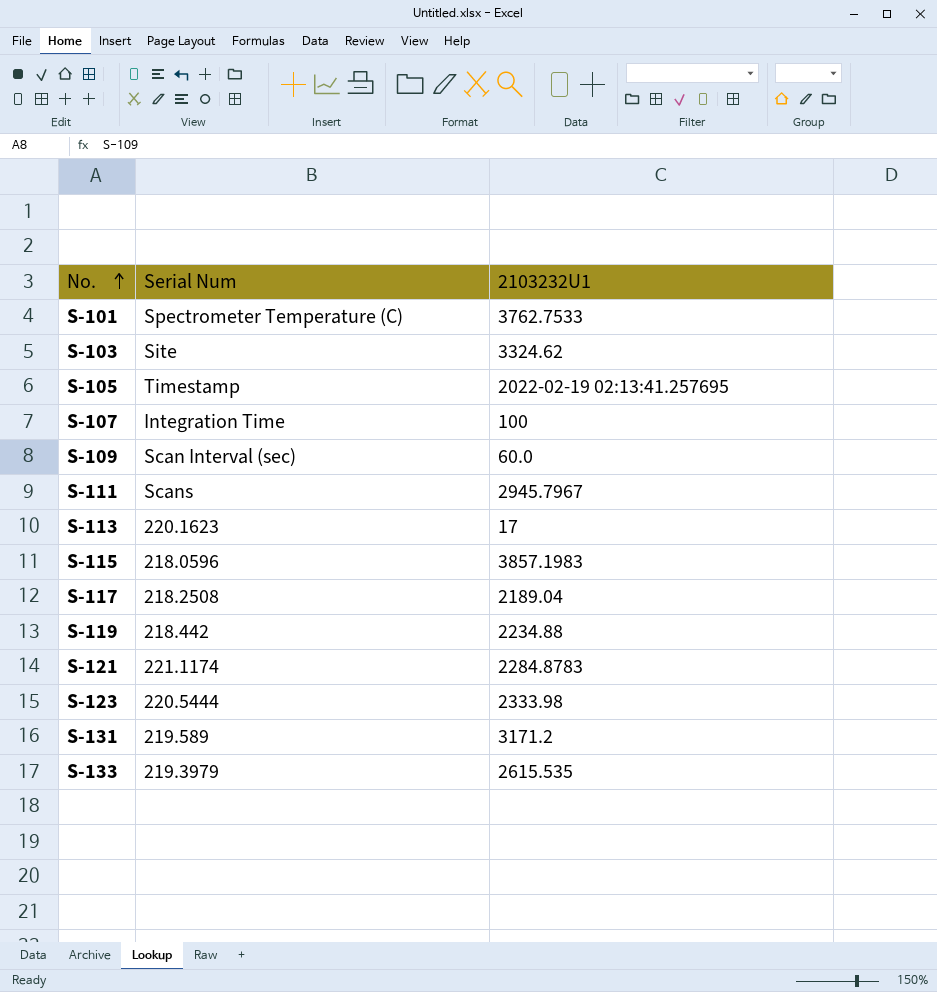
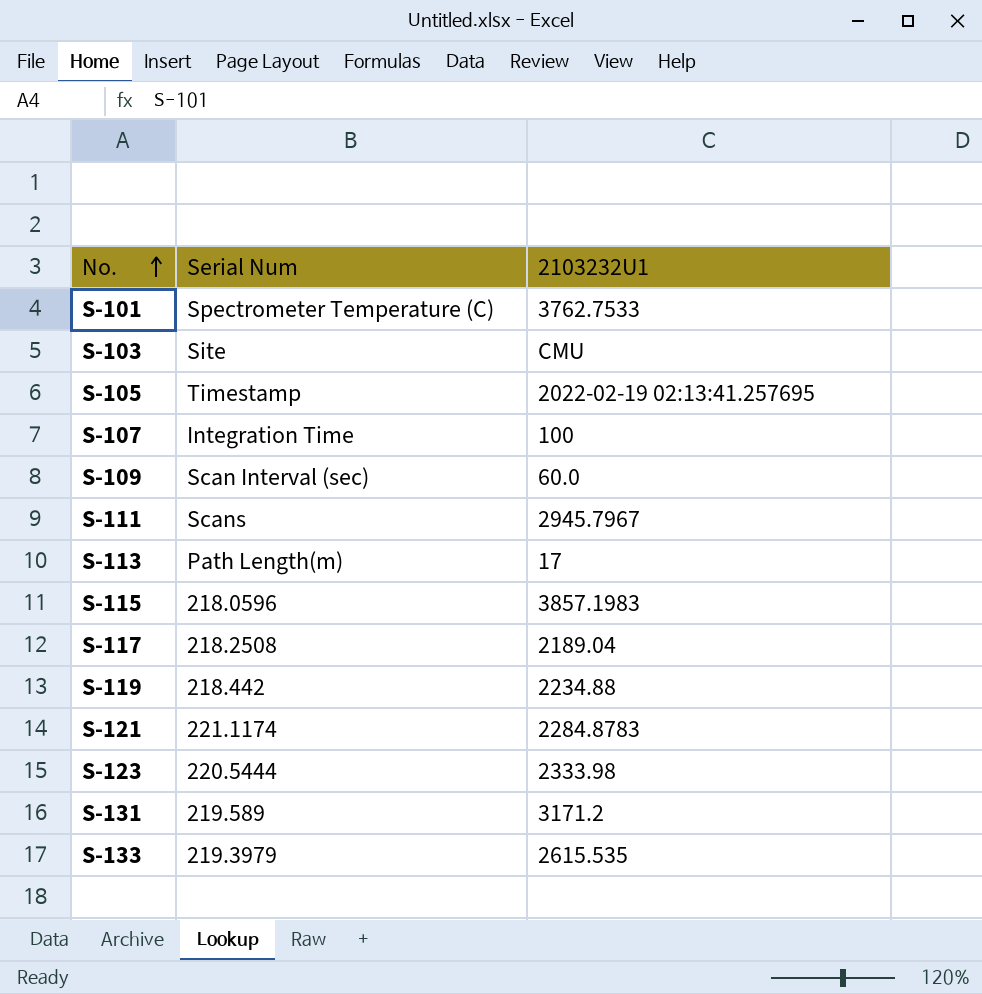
S-103 | 2103232U1: 3324.62 -> CMU
S-113 | Serial Num: 220.1623 -> Path Length(m)

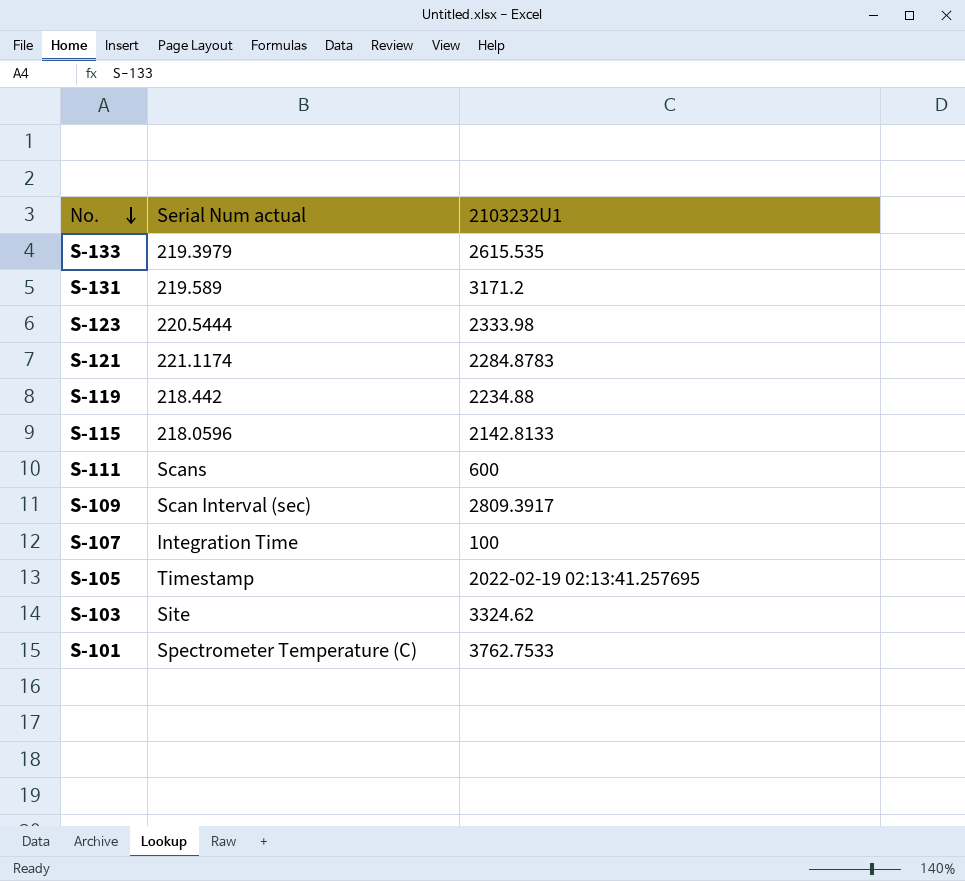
row order: No. ascending -> No. descending
column name: Serial Num -> Serial Num actual
row S-113: Path Length(m) | 17 -> none
row S-117: 218.2508 | 2189.04 -> none
S-115 | 2103232U1: 3857.1983 -> 2142.8133
S-111 | 2103232U1: 2945.7967 -> 600
S-109 | 2103232U1: 60.0 -> 2809.3917
S-103 | 2103232U1: CMU -> 3324.62

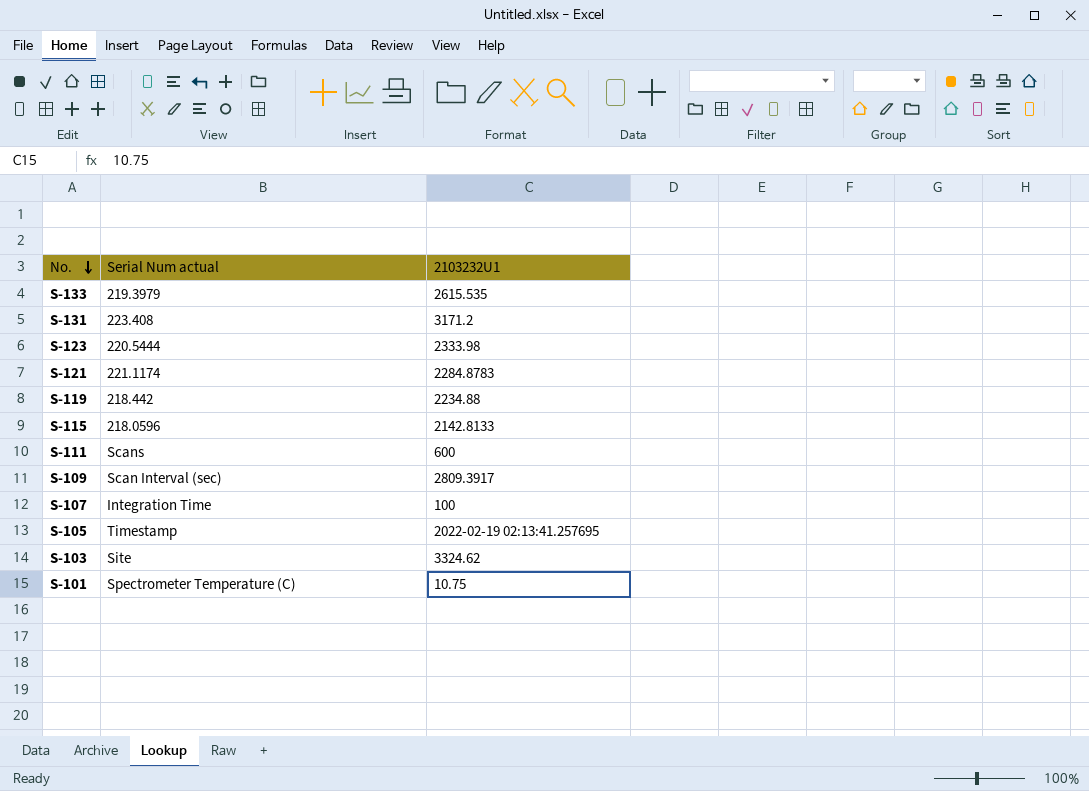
S-131 | Serial Num actual: 219.589 -> 223.408
S-101 | 2103232U1: 3762.7533 -> 10.75

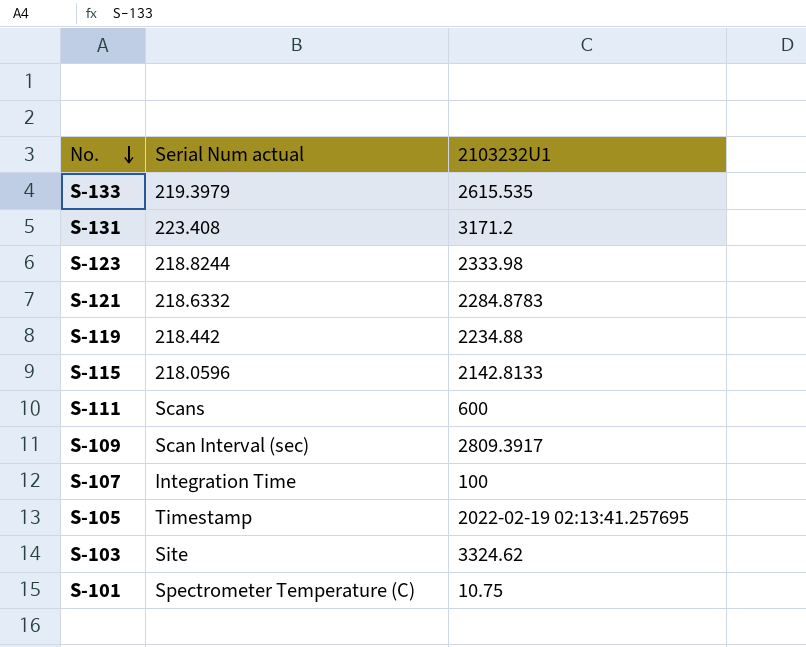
S-123 | Serial Num actual: 220.5444 -> 218.8244
S-121 | Serial Num actual: 221.1174 -> 218.6332

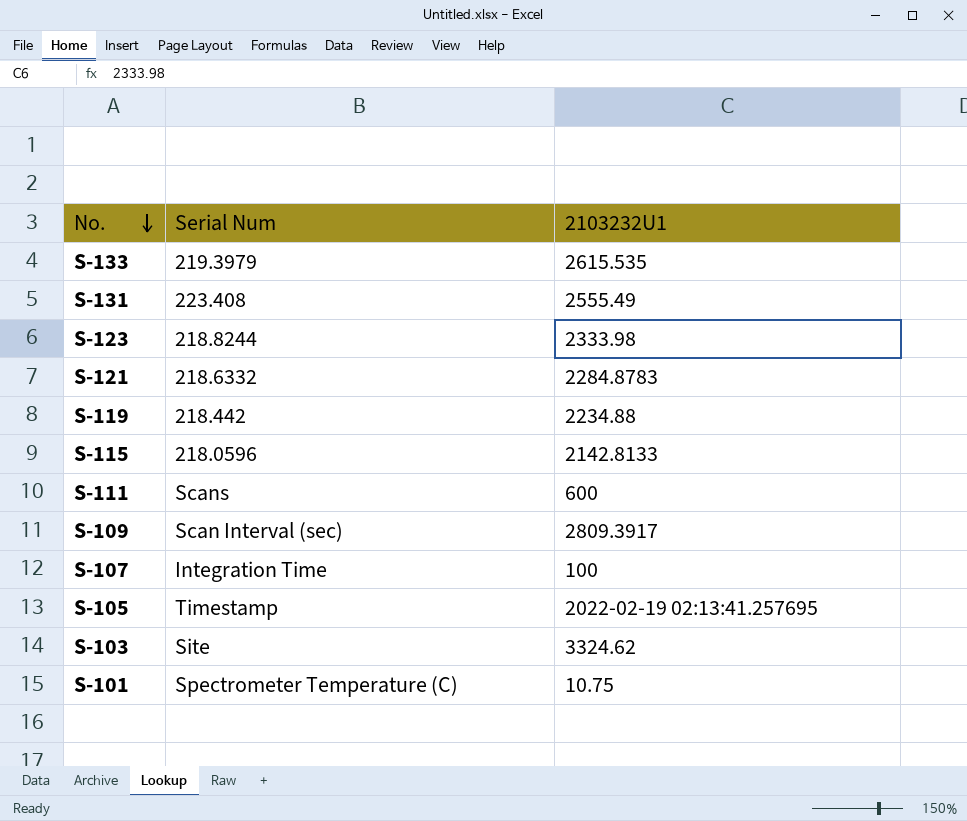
column name: Serial Num actual -> Serial Num
S-131 | 2103232U1: 3171.2 -> 2555.49

